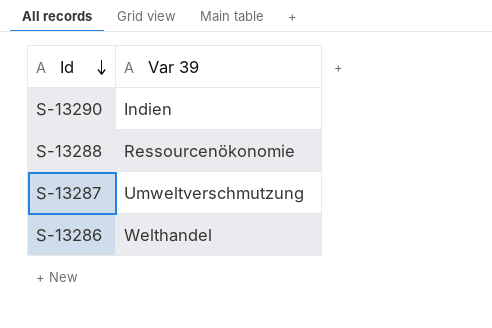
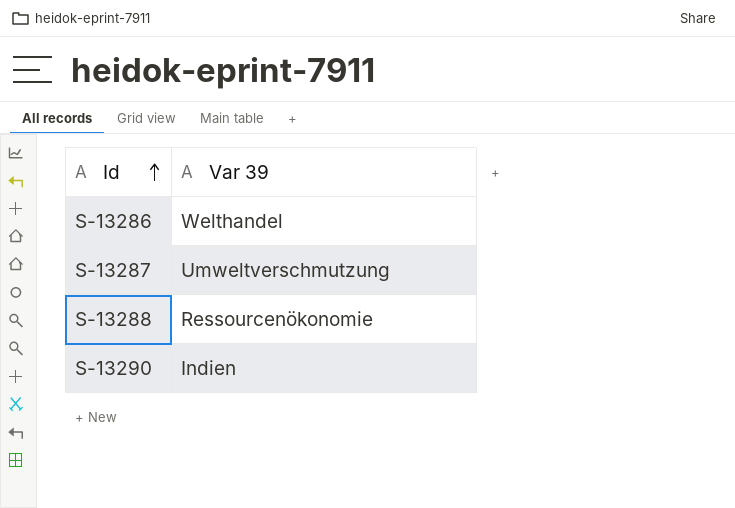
row order: Id descending -> Id ascending

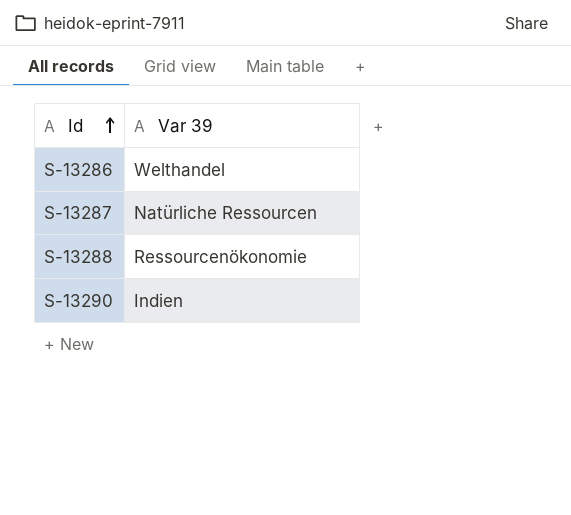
S-13287 | Var 39: Umweltverschmutzung -> Natürliche Ressourcen

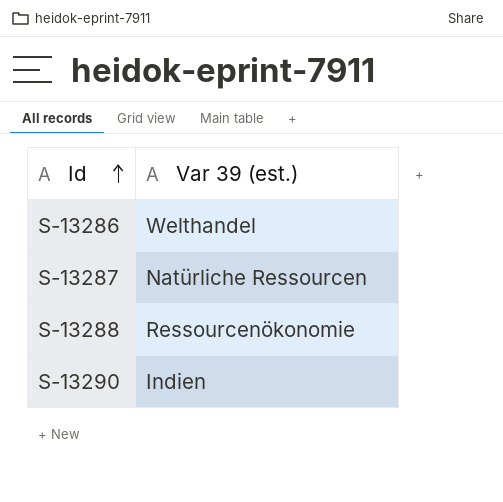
column name: Var 39 -> Var 39 (est.)

